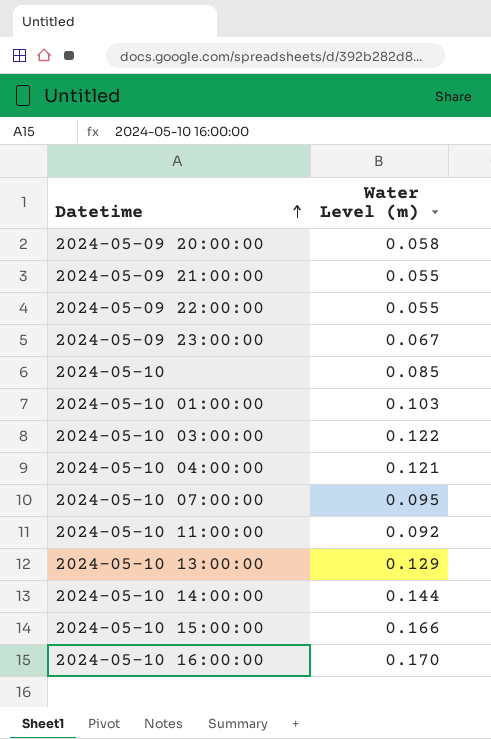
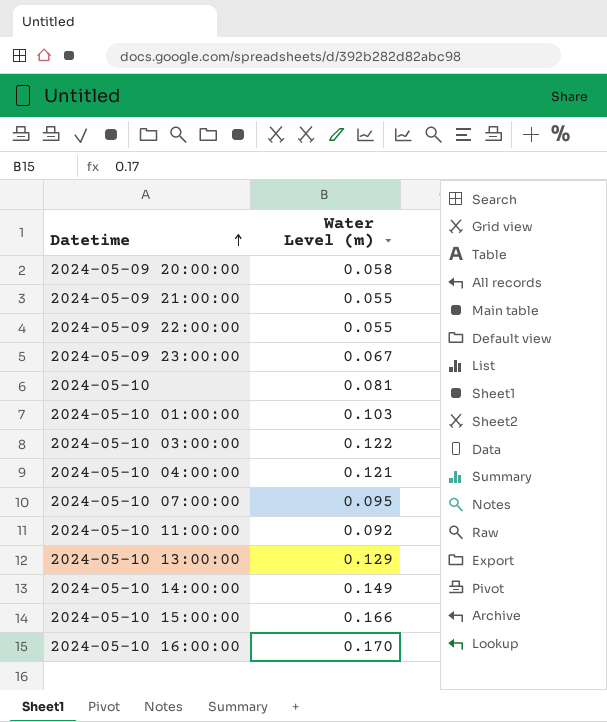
2024-05-10 | Water Level (m): 0.085 -> 0.081
2024-05-10 14:00:00 | Water Level (m): 0.144 -> 0.149

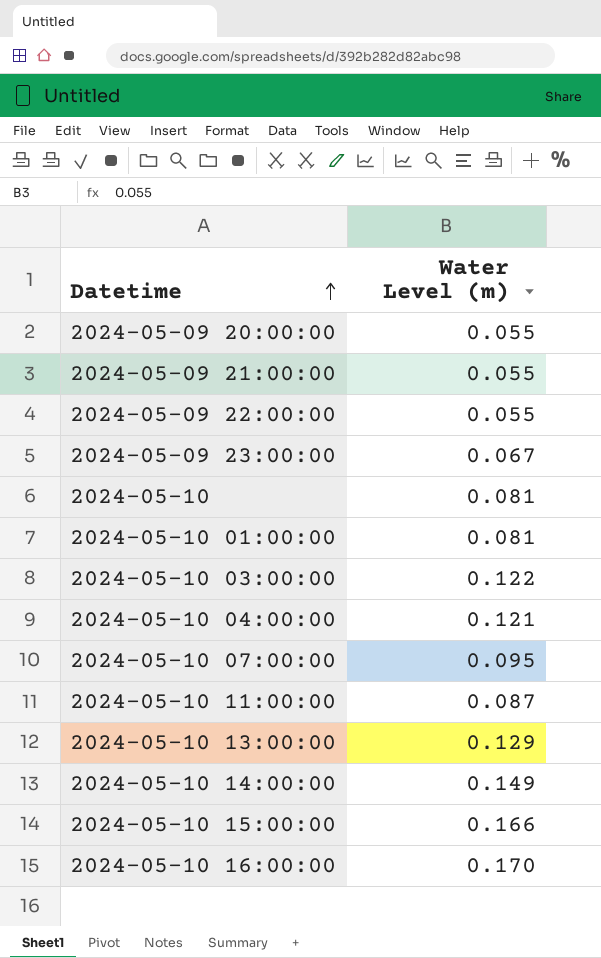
2024-05-09 20:00:00 | Water Level (m): 0.058 -> 0.055
2024-05-10 01:00:00 | Water Level (m): 0.103 -> 0.081
2024-05-10 11:00:00 | Water Level (m): 0.092 -> 0.087

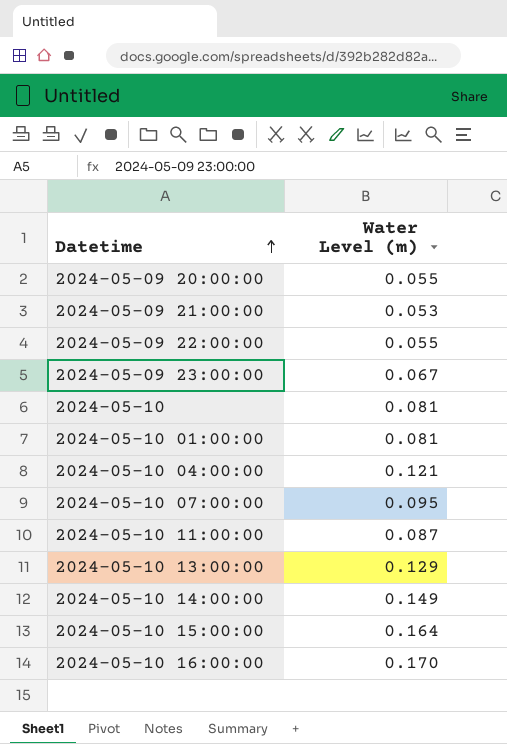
row 2024-05-10 03:00:00: 0.122 -> none
2024-05-09 21:00:00 | Water Level (m): 0.055 -> 0.053
2024-05-10 15:00:00 | Water Level (m): 0.166 -> 0.164

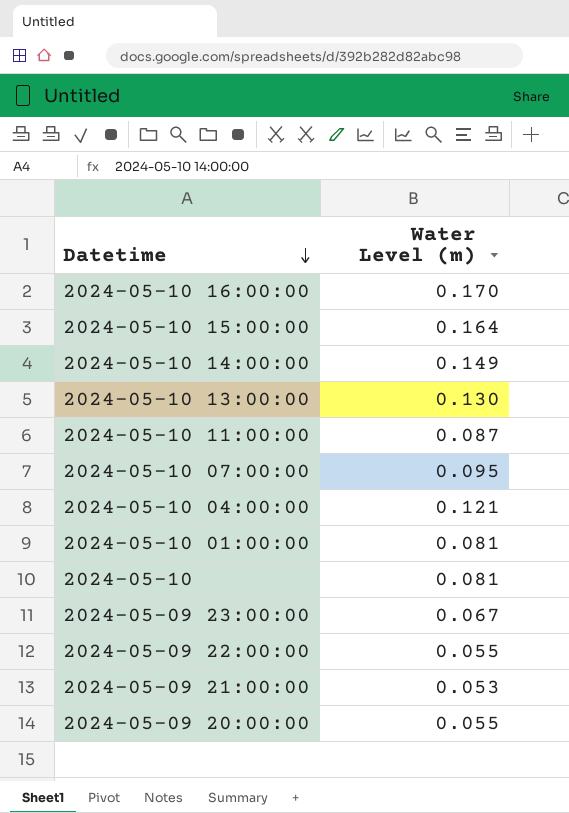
row order: Datetime ascending -> Datetime descending
2024-05-10 13:00:00 | Water Level (m): 0.129 -> 0.130

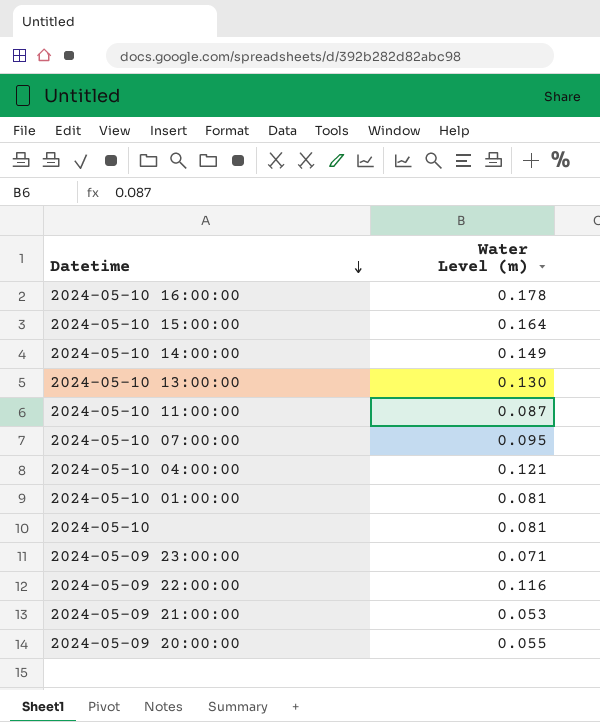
2024-05-10 16:00:00 | Water Level (m): 0.170 -> 0.178
2024-05-09 23:00:00 | Water Level (m): 0.067 -> 0.071
2024-05-09 22:00:00 | Water Level (m): 0.055 -> 0.116

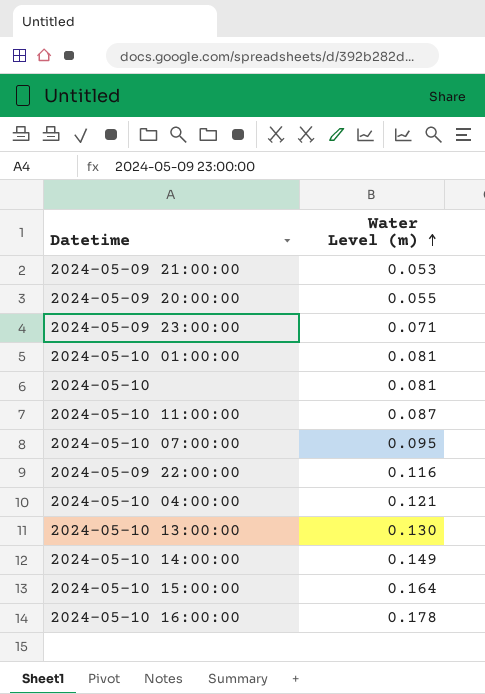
row order: Datetime descending -> Water Level (m) ascending

